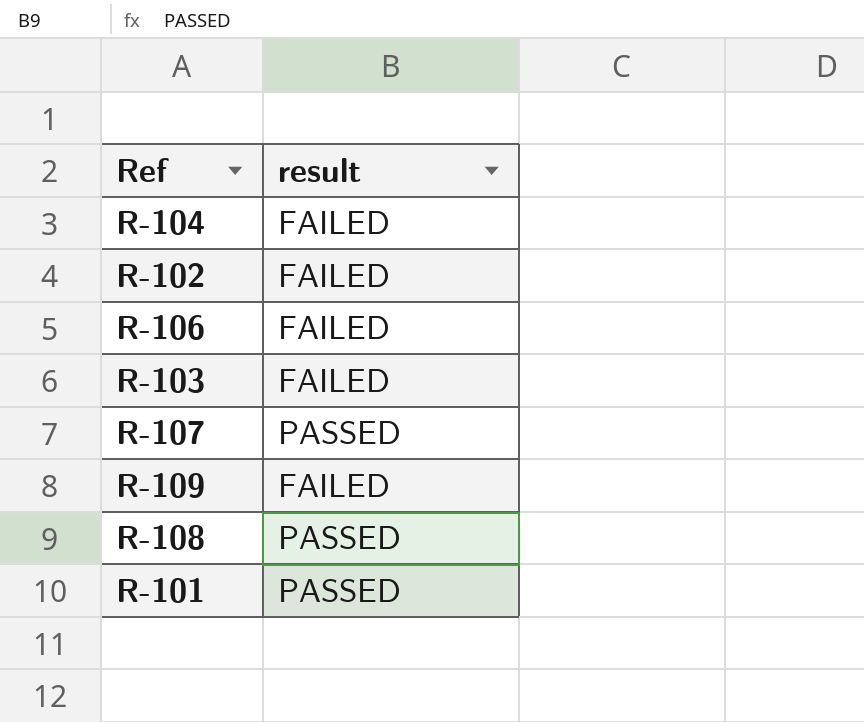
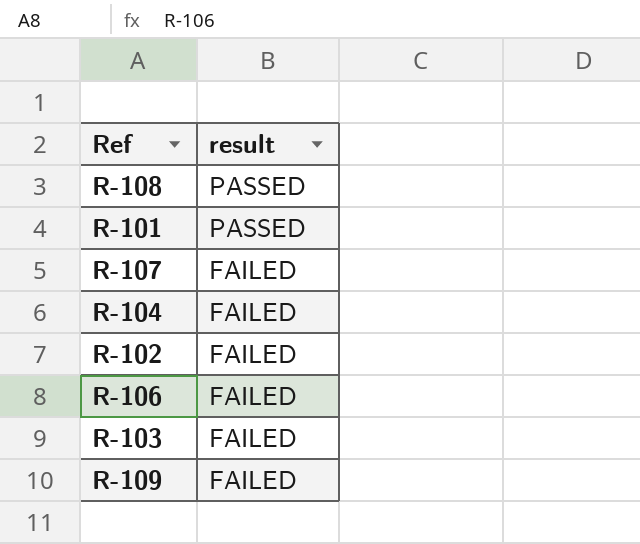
row order: none -> result descending
R-107 | result: PASSED -> FAILED

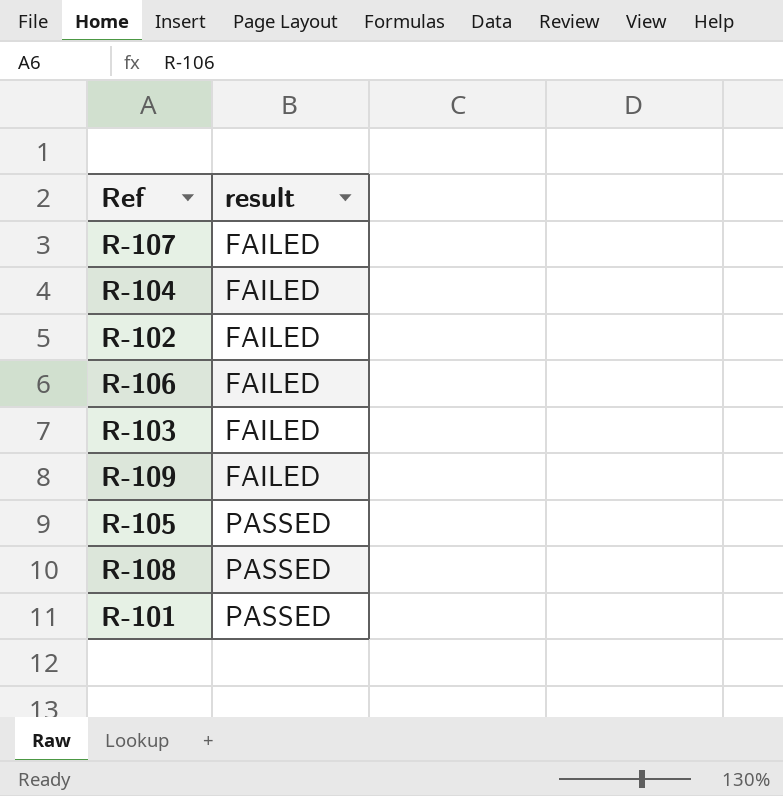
row order: result descending -> result ascending
row R-105: none -> PASSED

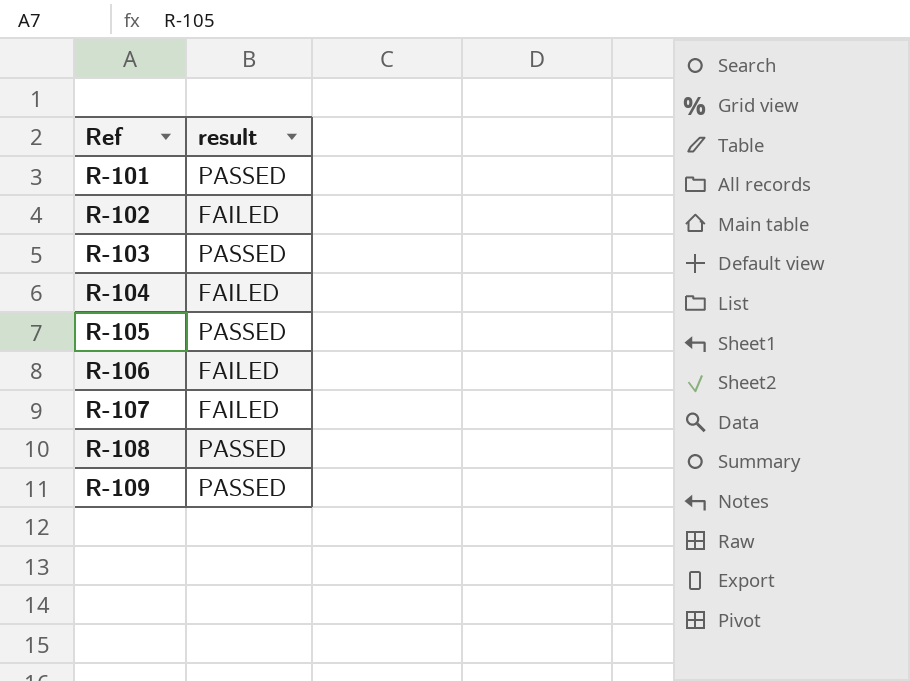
row order: result ascending -> Ref ascending
R-103 | result: FAILED -> PASSED
R-109 | result: FAILED -> PASSED

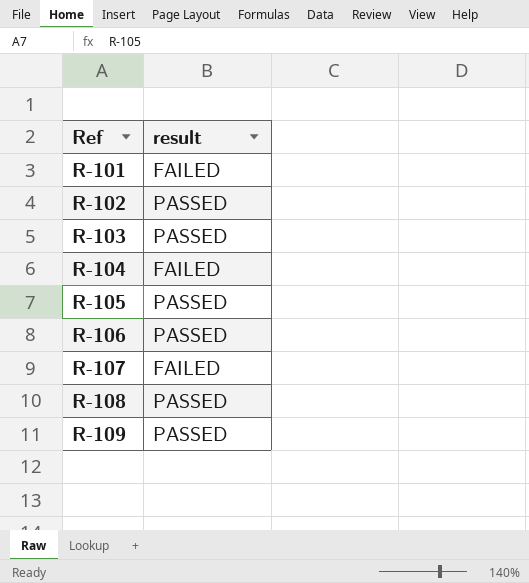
R-101 | result: PASSED -> FAILED
R-102 | result: FAILED -> PASSED
R-106 | result: FAILED -> PASSED

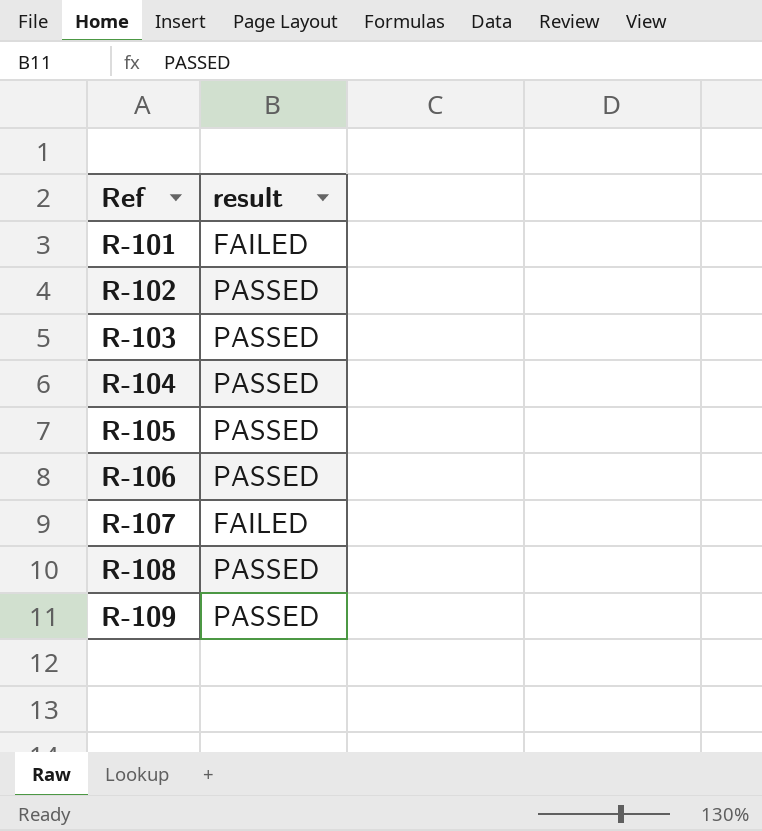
R-104 | result: FAILED -> PASSED

